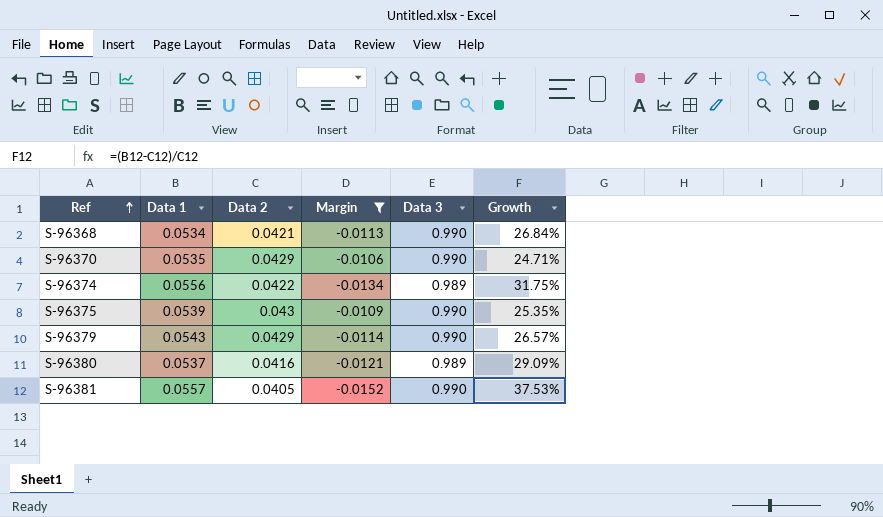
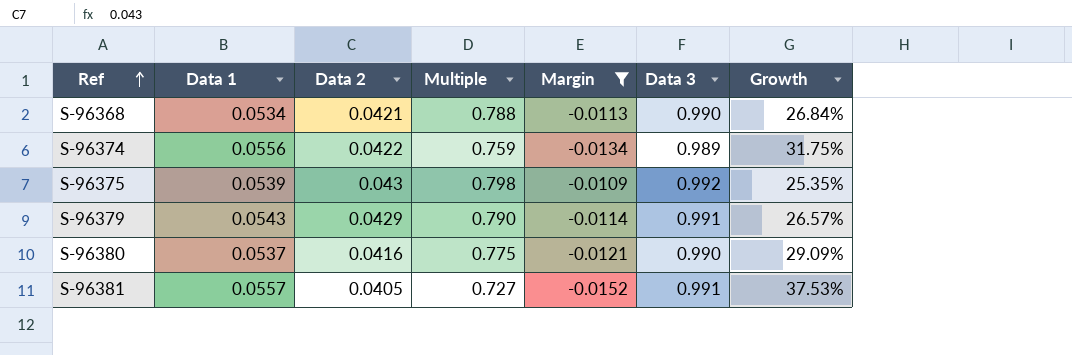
column Multiple | formula: none -> [Data 2] / [Data 1]
row S-96370: 0.0535 | 0.0429 | -0.0106 | 0.990 | 24.71% -> none
S-96375 | Data 3: 0.990 -> 0.992
S-96379 | Data 3: 0.990 -> 0.991
S-96380 | Data 3: 0.989 -> 0.990
S-96381 | Data 3: 0.990 -> 0.991

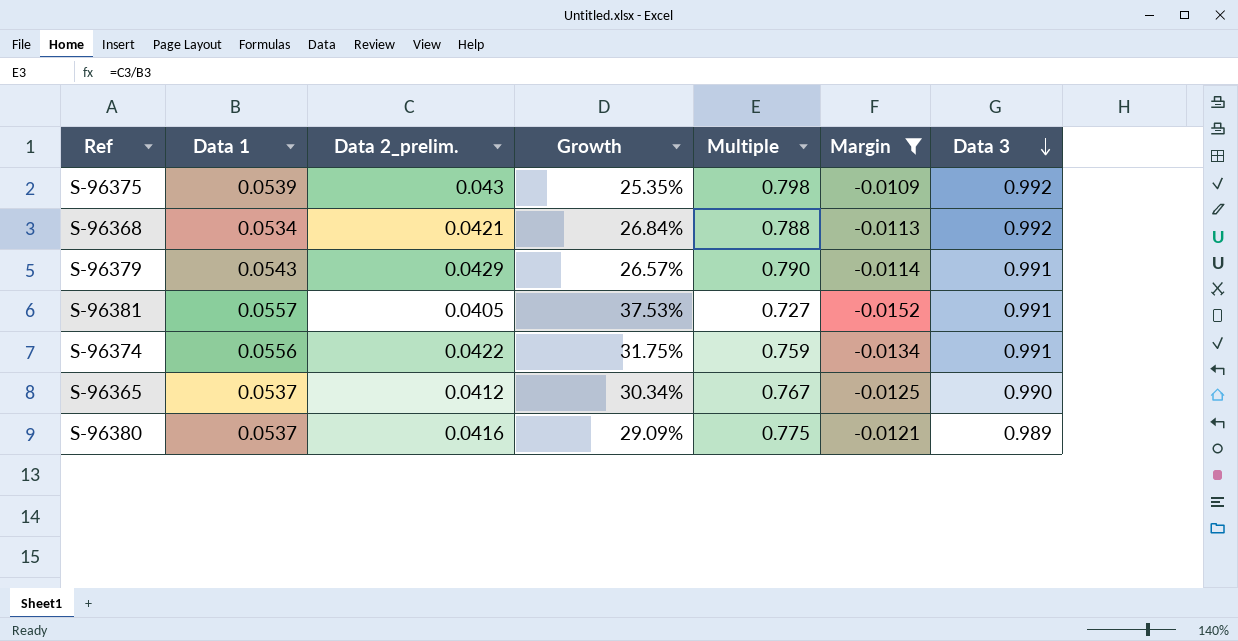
row order: Ref ascending -> Data 3 descending
column name: Data 2 -> Data 2_prelim.
column Growth | position: 7 -> 4
S-96368 | Data 3: 0.990 -> 0.992
S-96374 | Data 3: 0.989 -> 0.991
row S-96365: none -> 0.0537 | 0.0412 | 30.34% | 0.767 | -0.0125 | 0.990
S-96380 | Data 3: 0.990 -> 0.989

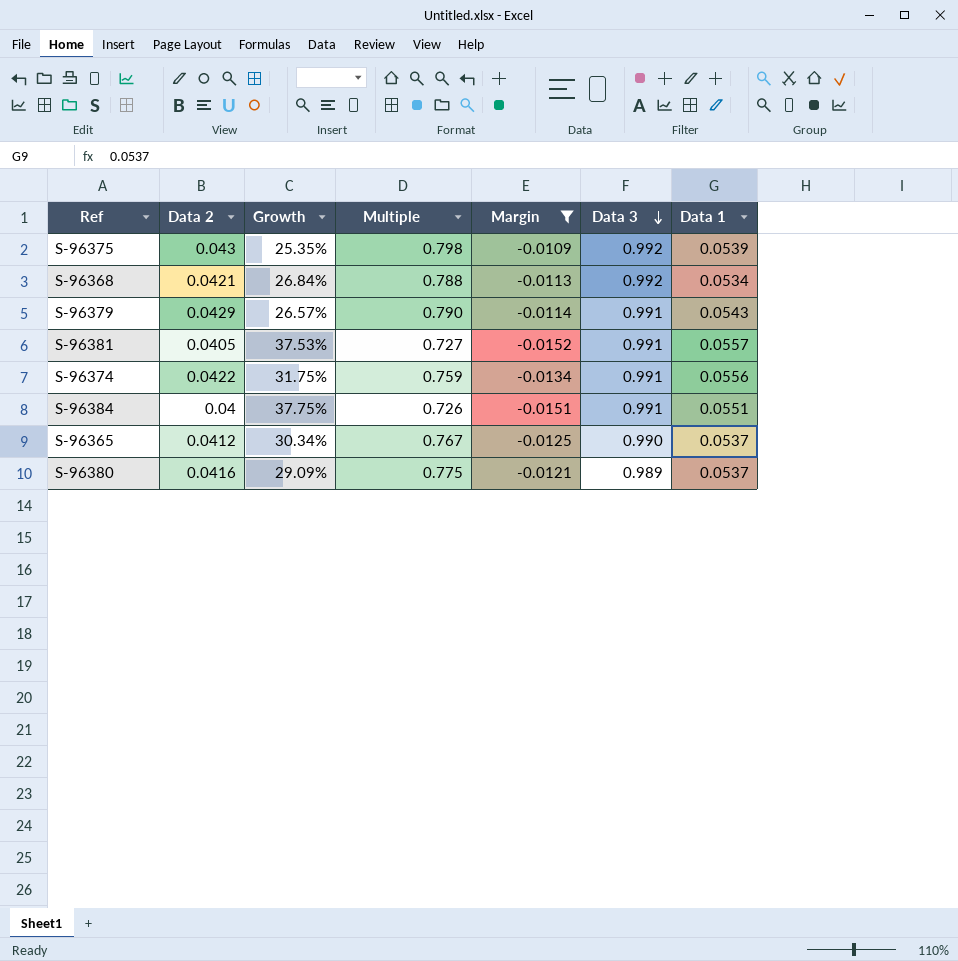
column name: Data 2_prelim. -> Data 2
column Data 1 | position: 2 -> 7
row S-96384: none -> 0.04 | 37.75% | 0.726 | -0.0151 | 0.991 | 0.0551

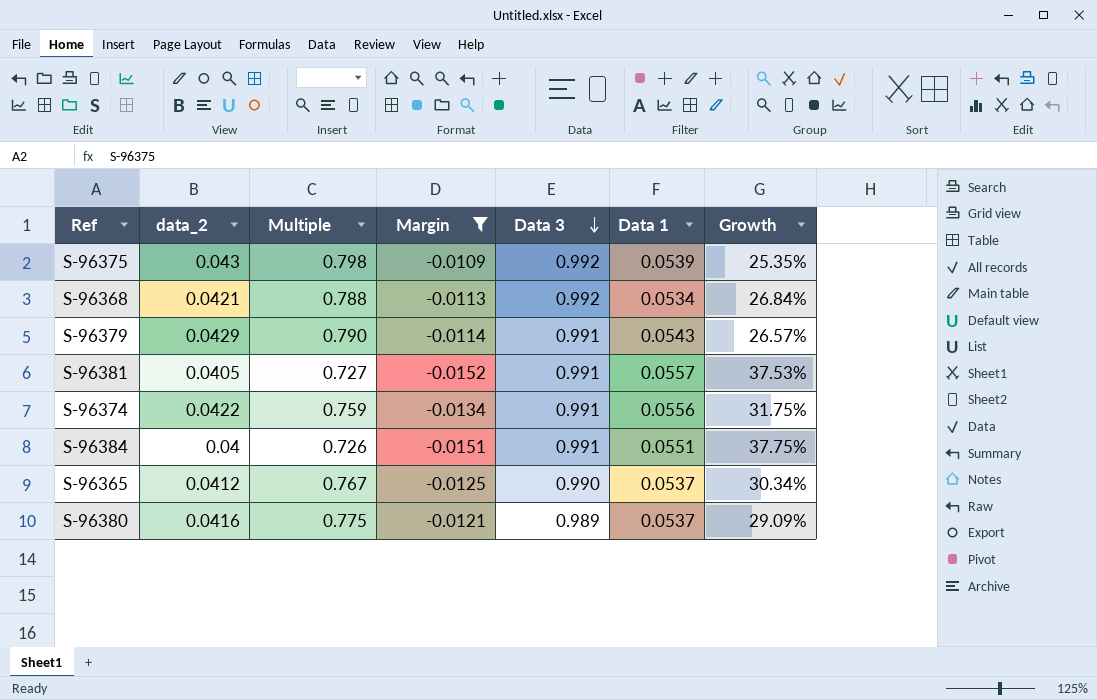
column name: Data 2 -> data_2
column Growth | position: 3 -> 7

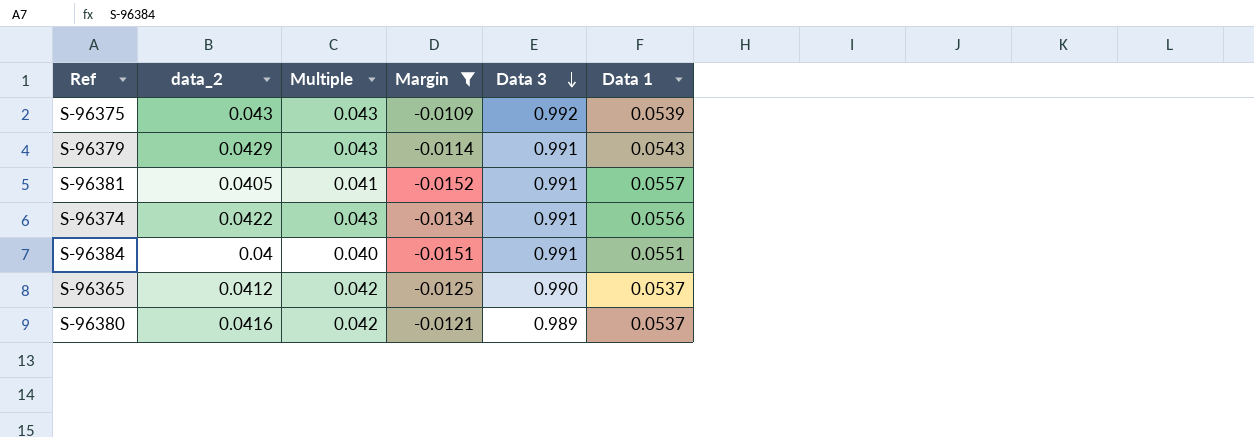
column Growth | formula: ([Data 1] - [data_2]) / [data_2] -> none
column Multiple | formula: [data_2] / [Data 1] -> [data_2] / [Data 3]
row S-96368: 0.0421 | 0.788 | -0.0113 | 0.992 | 0.0534 | 26.84% -> none

